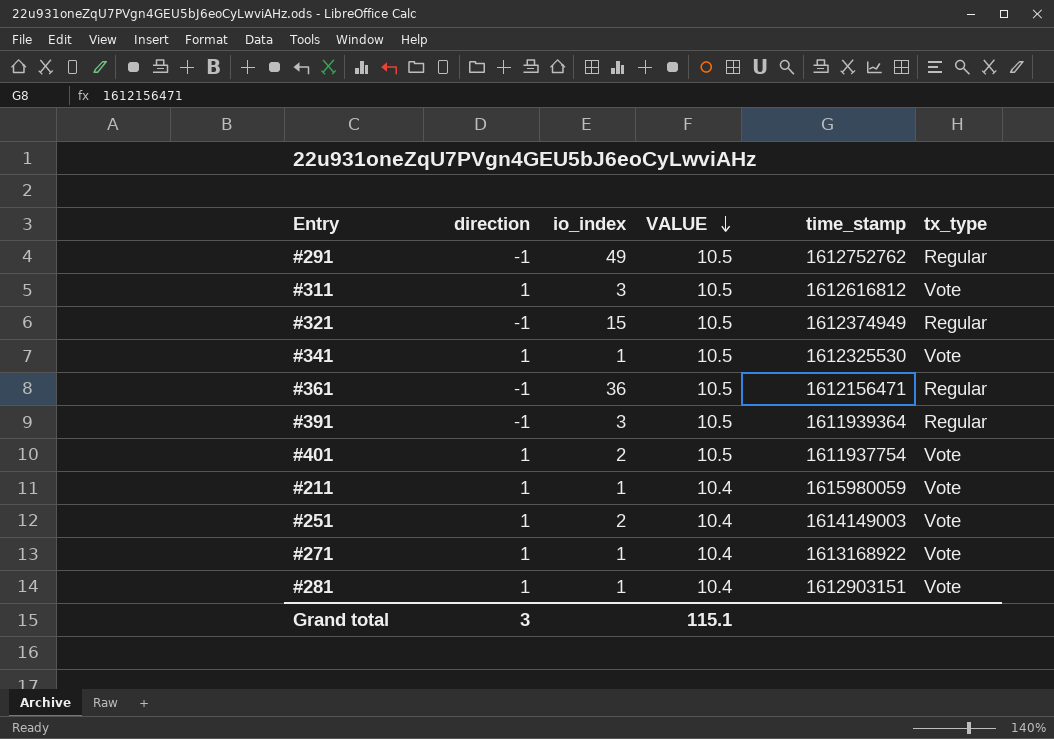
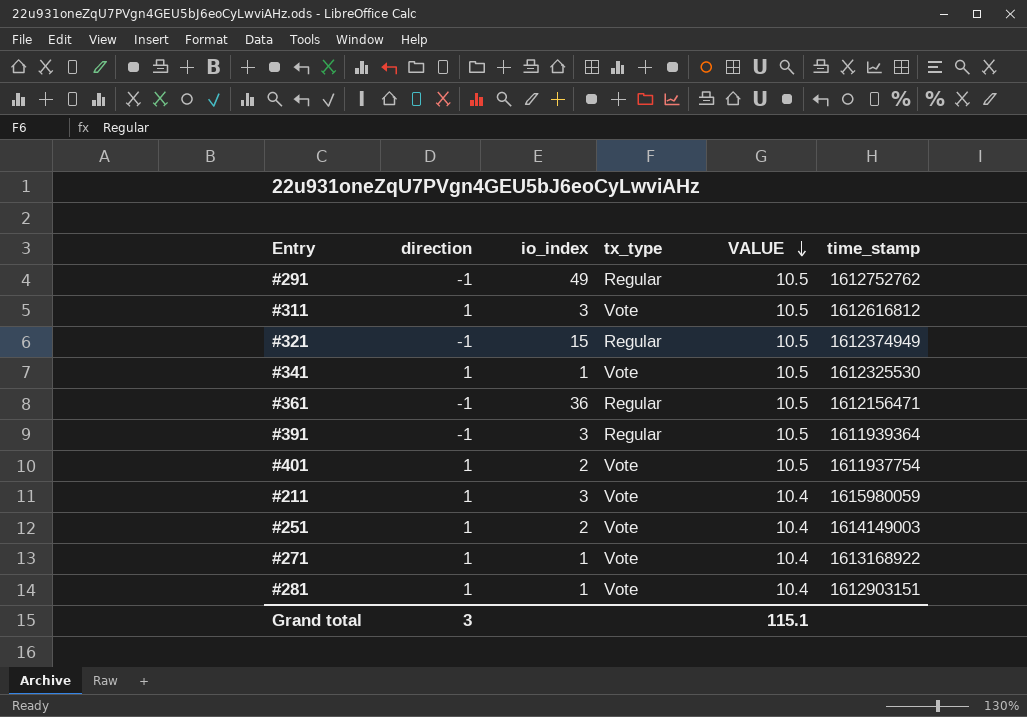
column tx_type | position: 6 -> 4
#211 | io_index: 1 -> 3

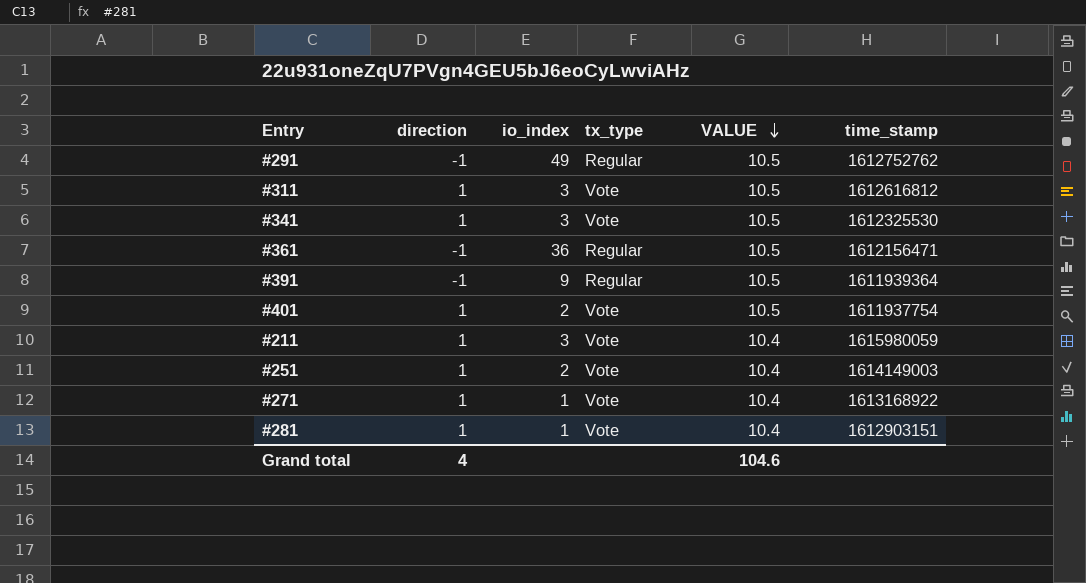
row #321: -1 | 15 | Regular | 10.5 | 1612374949 -> none
#341 | io_index: 1 -> 3
#391 | io_index: 3 -> 9
Grand total | direction: 3 -> 4
Grand total | VALUE: 115.1 -> 104.6

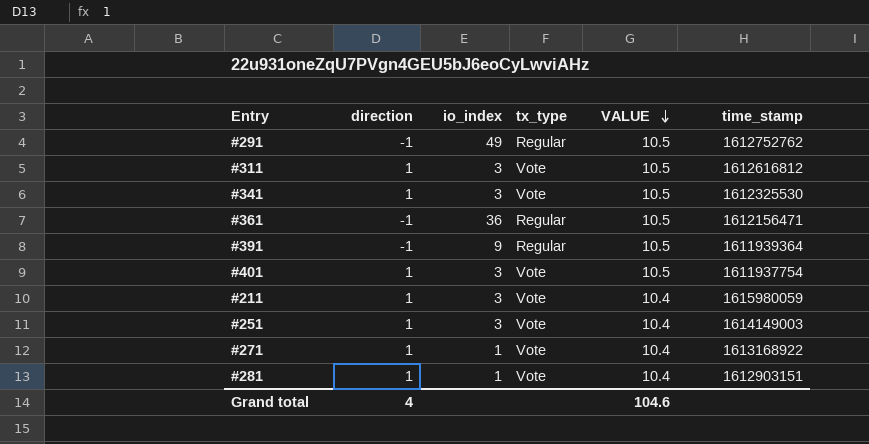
#401 | io_index: 2 -> 3
#251 | io_index: 2 -> 3

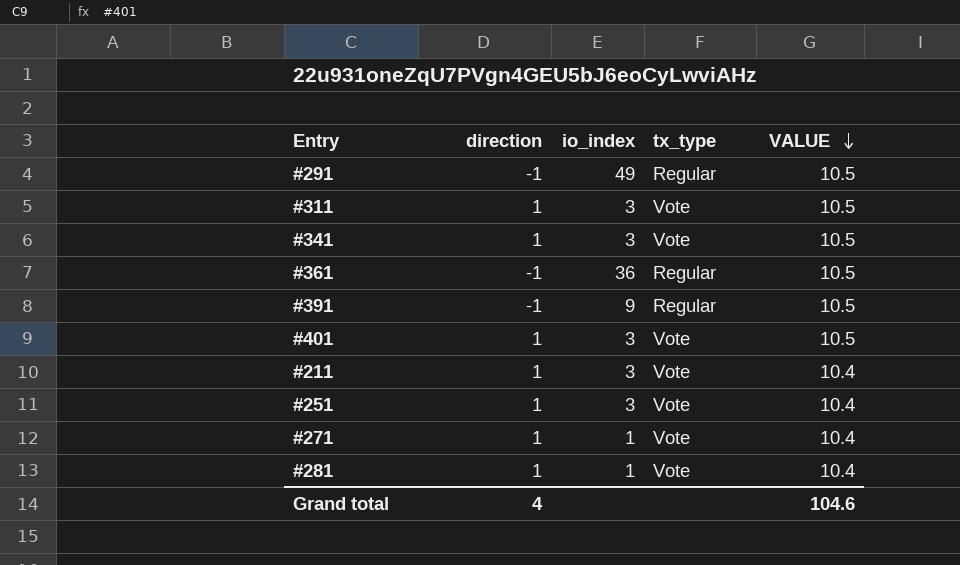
column time_stamp | position: 6 -> none

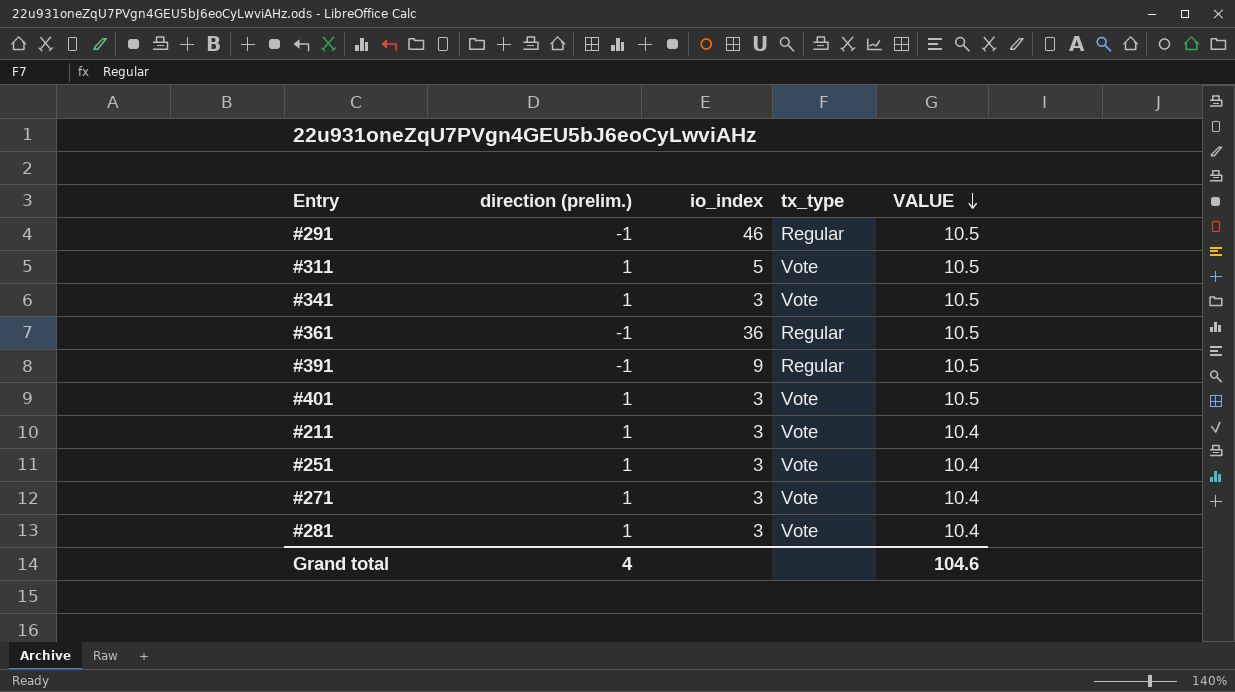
column name: direction -> direction (prelim.)
#291 | io_index: 49 -> 46
#311 | io_index: 3 -> 5
#271 | io_index: 1 -> 3
#281 | io_index: 1 -> 3

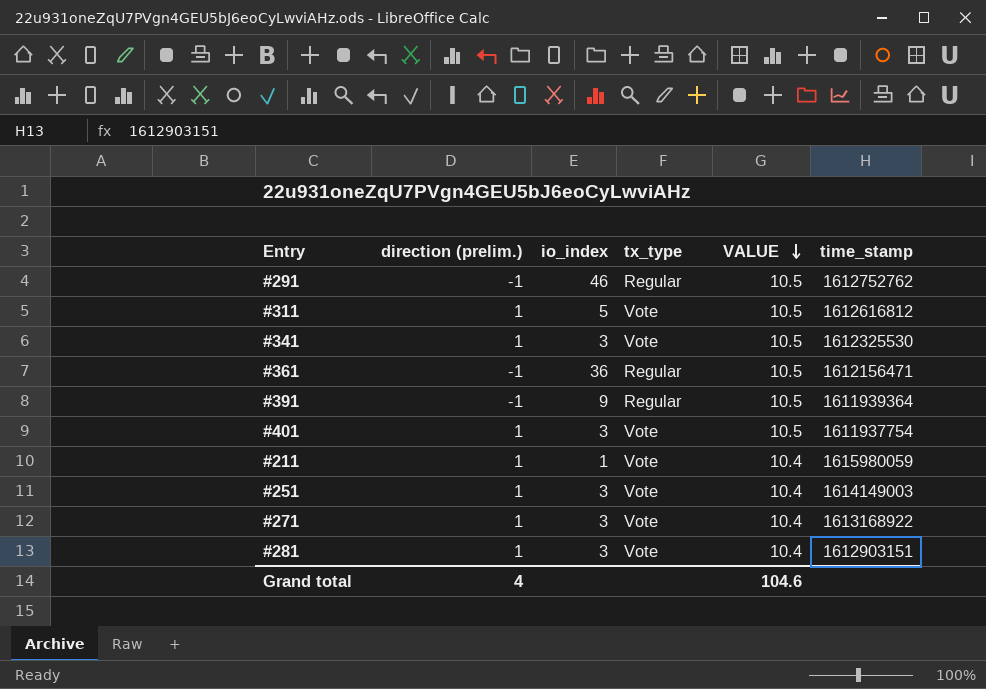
column time_stamp | position: none -> 6
#211 | io_index: 3 -> 1

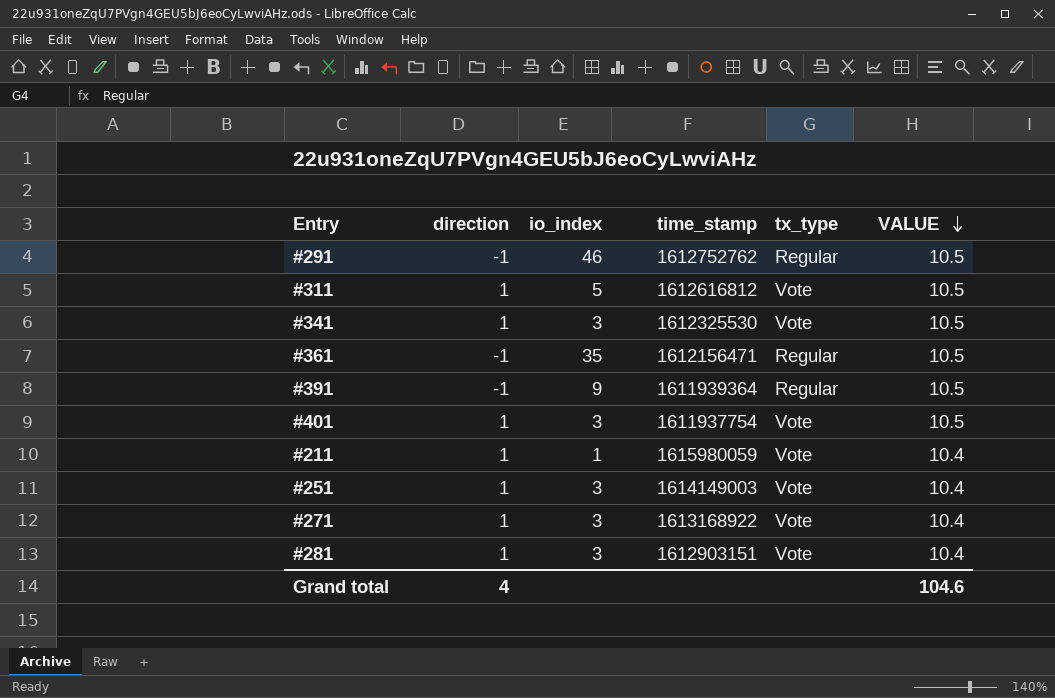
column name: direction (prelim.) -> direction
column time_stamp | position: 6 -> 4
#361 | io_index: 36 -> 35

